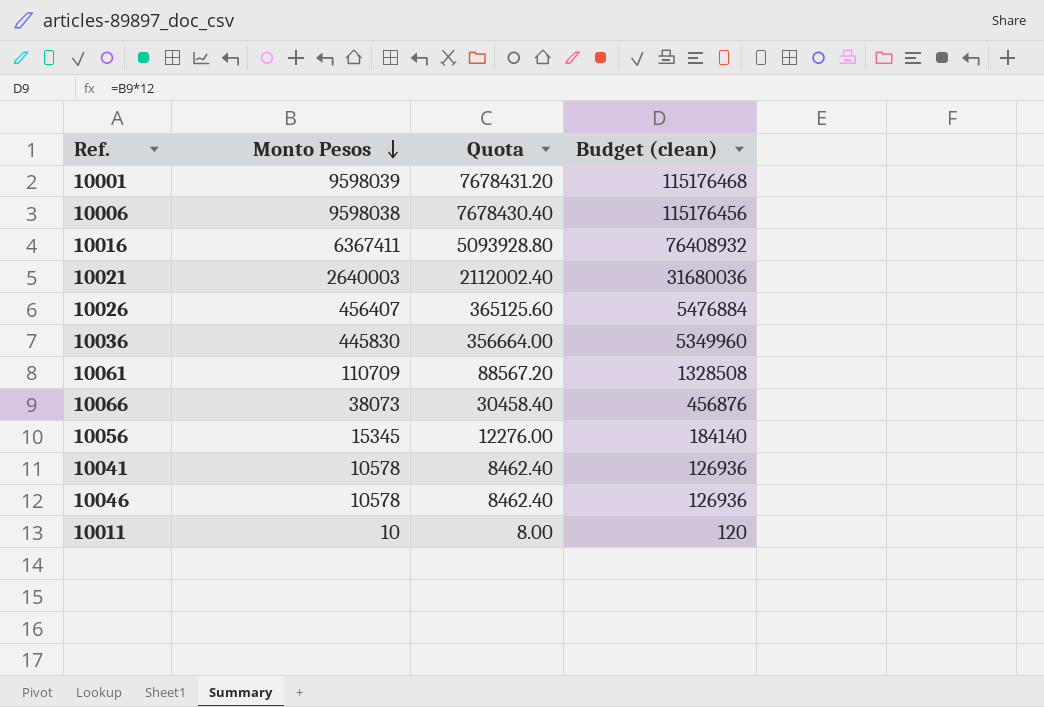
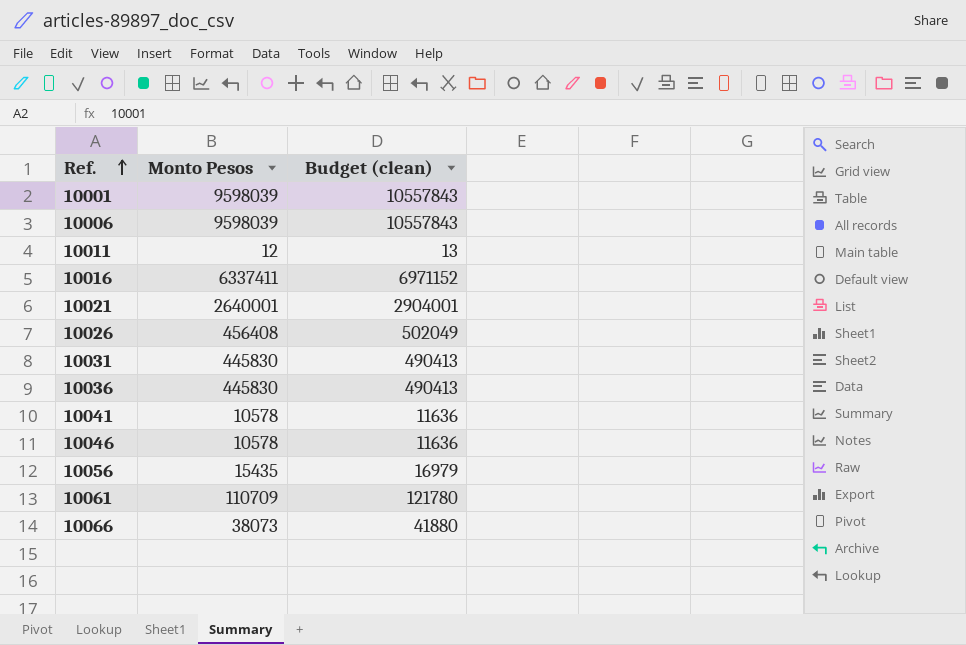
row order: Monto Pesos descending -> Ref. ascending
column Quota | formula: [Monto Pesos] * 0.8 -> none
column Budget (clean) | formula: [Monto Pesos] * 12 -> [Monto Pesos] * 1.1
10006 | Monto Pesos: 9598038 -> 9598039
10011 | Monto Pesos: 10 -> 12
10016 | Monto Pesos: 6367411 -> 6337411
10021 | Monto Pesos: 2640003 -> 2640001
10026 | Monto Pesos: 456407 -> 456408
row 10031: none -> 445830 | 490413
10056 | Monto Pesos: 15345 -> 15435

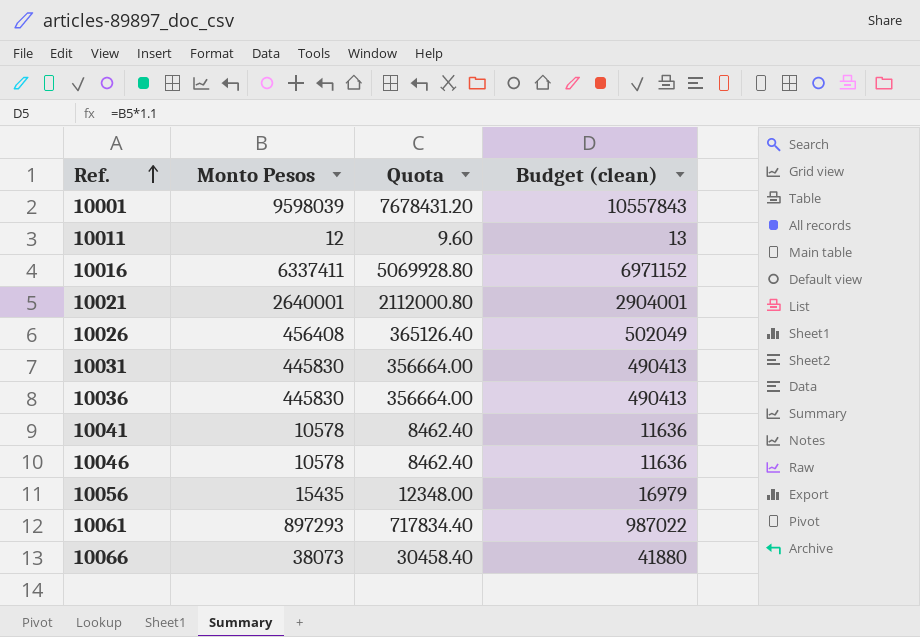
column Quota | formula: none -> [Monto Pesos] * 0.8
row 10006: 9598039 | 10557843 -> none
10061 | Monto Pesos: 110709 -> 897293
10061 | Budget (clean): 121780 -> 987022

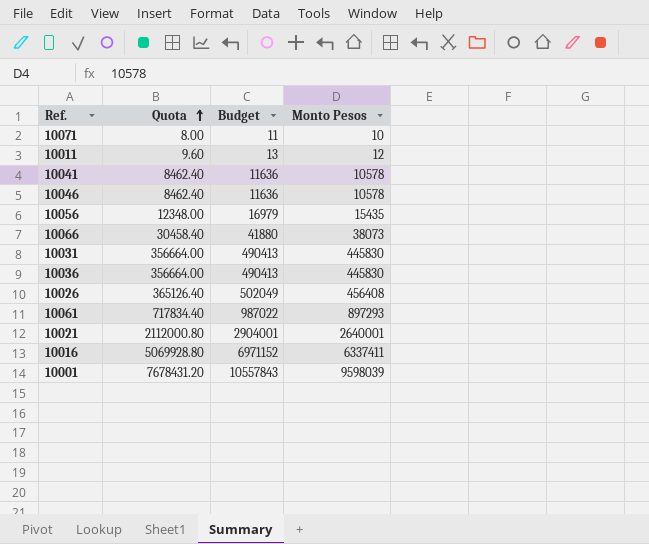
row order: Ref. ascending -> Quota ascending
column name: Budget (clean) -> Budget
column Monto Pesos | position: 2 -> 4
row 10071: none -> 8.00 | 11 | 10

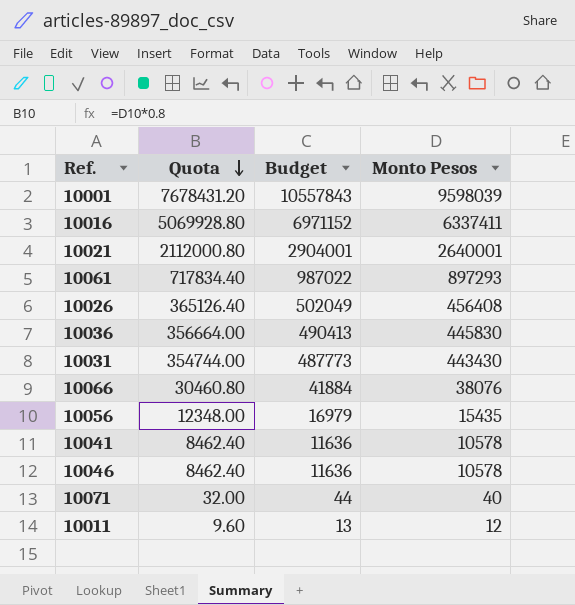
row order: Quota ascending -> Quota descending
10031 | Quota: 356664.00 -> 354744.00
10031 | Budget: 490413 -> 487773
10031 | Monto Pesos: 445830 -> 443430
10066 | Quota: 30458.40 -> 30460.80
10066 | Budget: 41880 -> 41884
10066 | Monto Pesos: 38073 -> 38076
10071 | Quota: 8.00 -> 32.00
10071 | Budget: 11 -> 44
10071 | Monto Pesos: 10 -> 40

